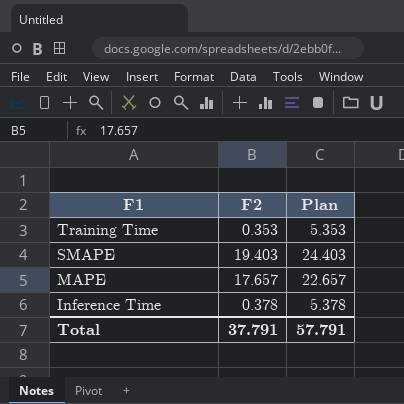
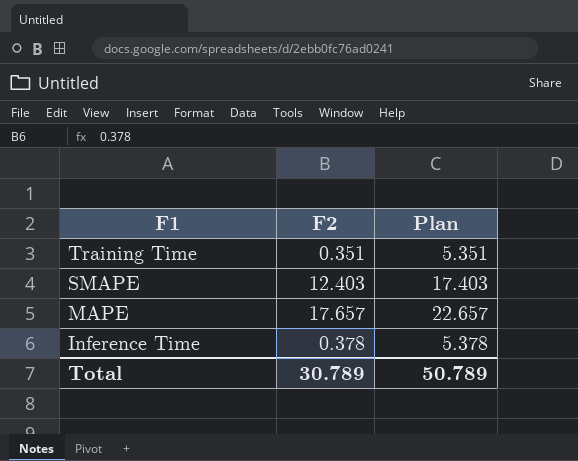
Training Time | F2: 0.353 -> 0.351
Training Time | Plan: 5.353 -> 5.351
SMAPE | F2: 19.403 -> 12.403
SMAPE | Plan: 24.403 -> 17.403
Total | F2: 37.791 -> 30.789
Total | Plan: 57.791 -> 50.789

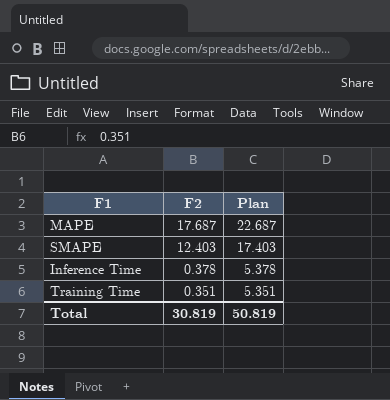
row order: F1 descending -> F2 descending
MAPE | F2: 17.657 -> 17.687
MAPE | Plan: 22.657 -> 22.687
Total | F2: 30.789 -> 30.819
Total | Plan: 50.789 -> 50.819

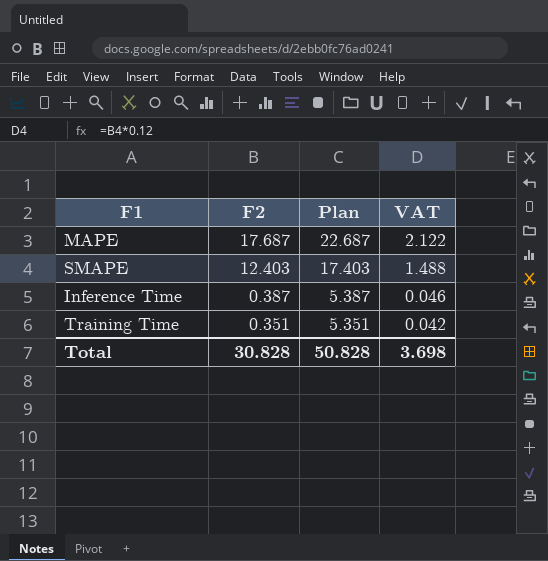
column VAT | formula: none -> [F2] * 0.12
Inference Time | F2: 0.378 -> 0.387
Inference Time | Plan: 5.378 -> 5.387
Total | F2: 30.819 -> 30.828
Total | Plan: 50.819 -> 50.828

